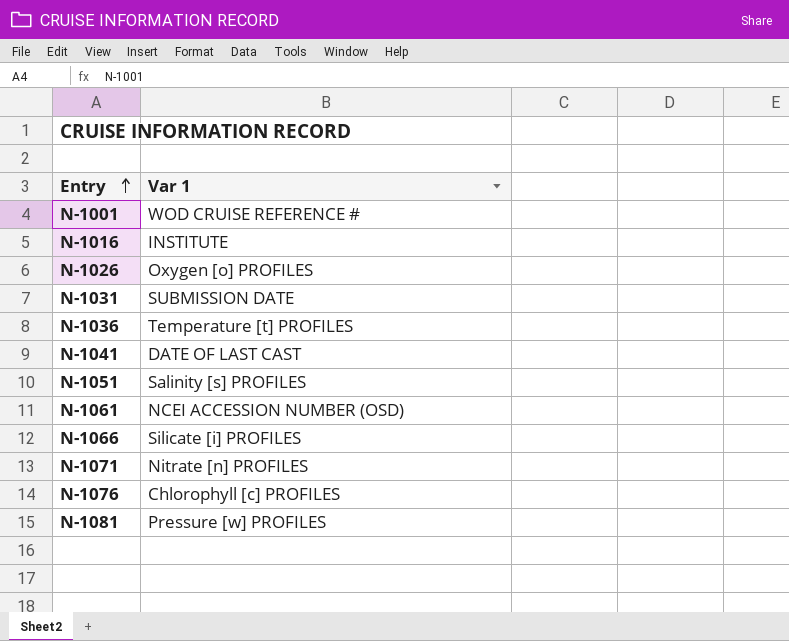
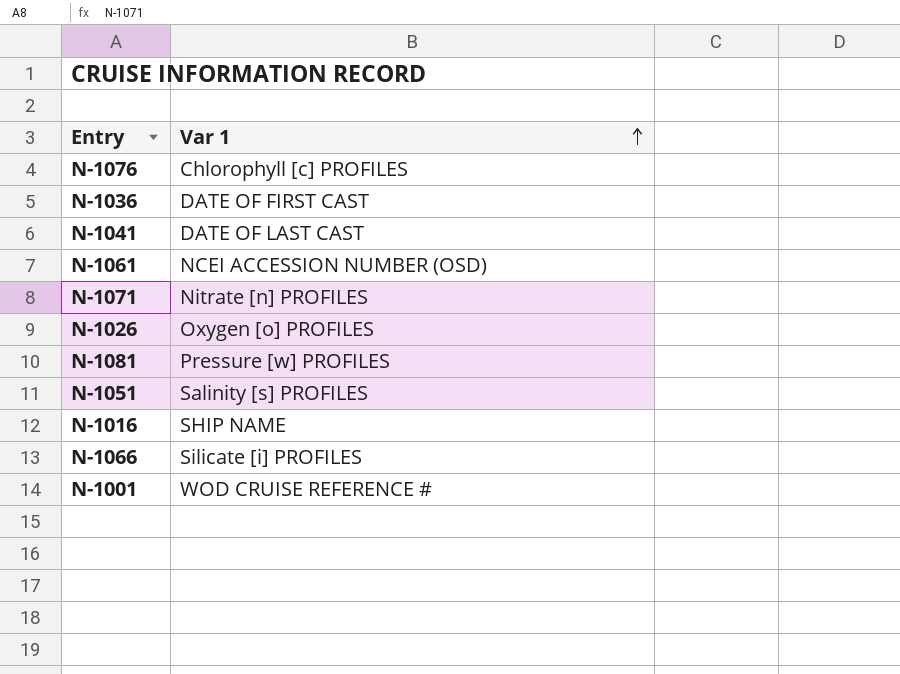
row order: Entry ascending -> Var 1 ascending
row N-1031: SUBMISSION DATE -> none
N-1036 | Var 1: Temperature [t] PROFILES -> DATE OF FIRST CAST
N-1016 | Var 1: INSTITUTE -> SHIP NAME

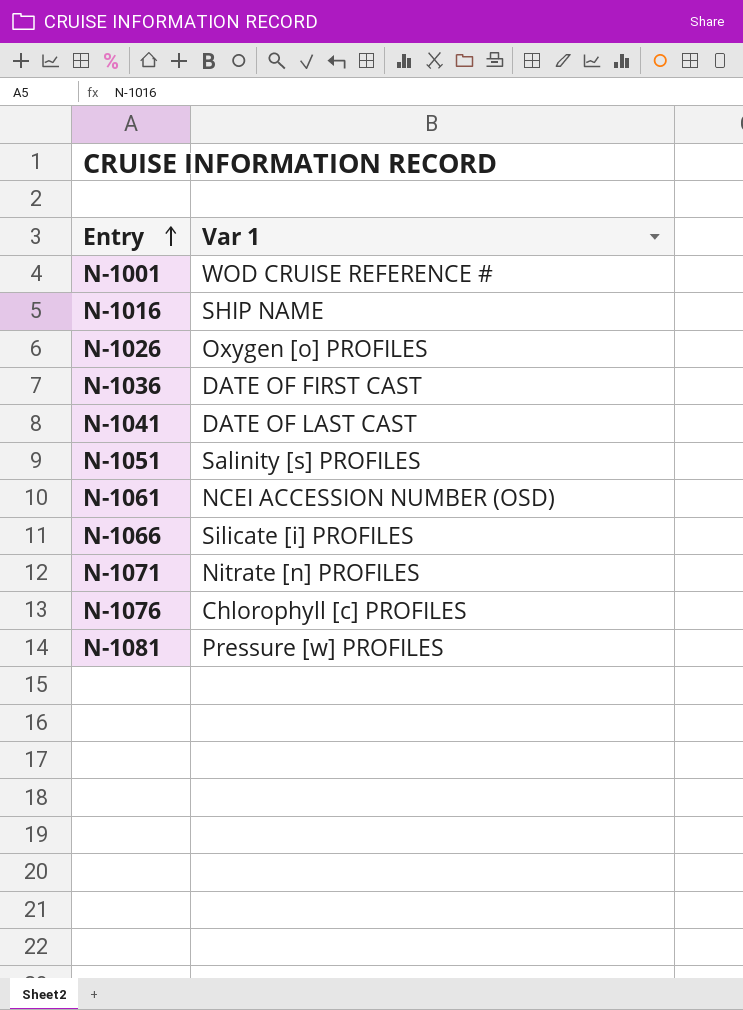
row order: Var 1 ascending -> Entry ascending

